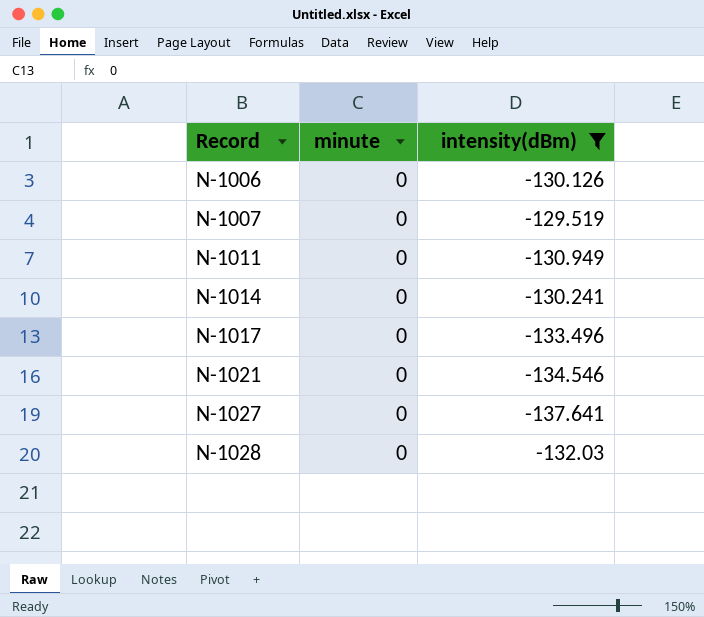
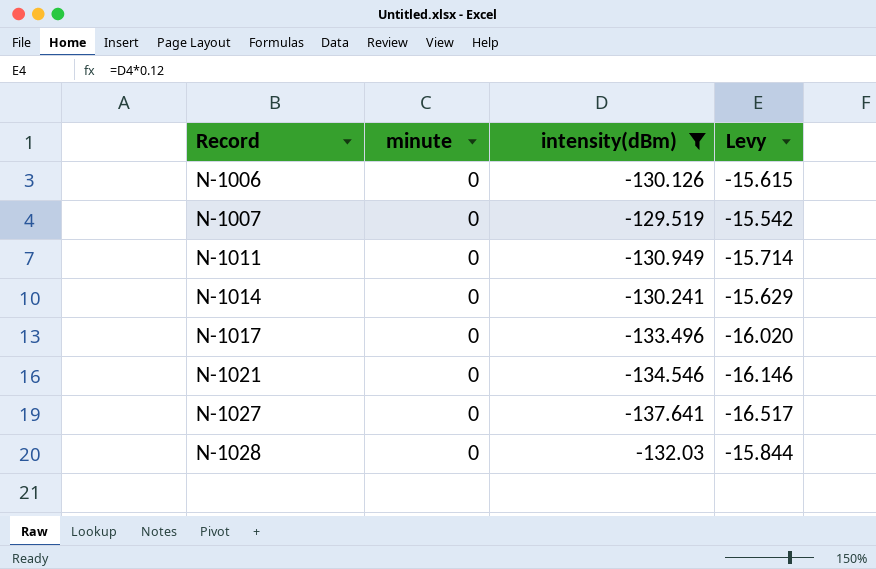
column Levy | formula: none -> [intensity(dBm)] * 0.12

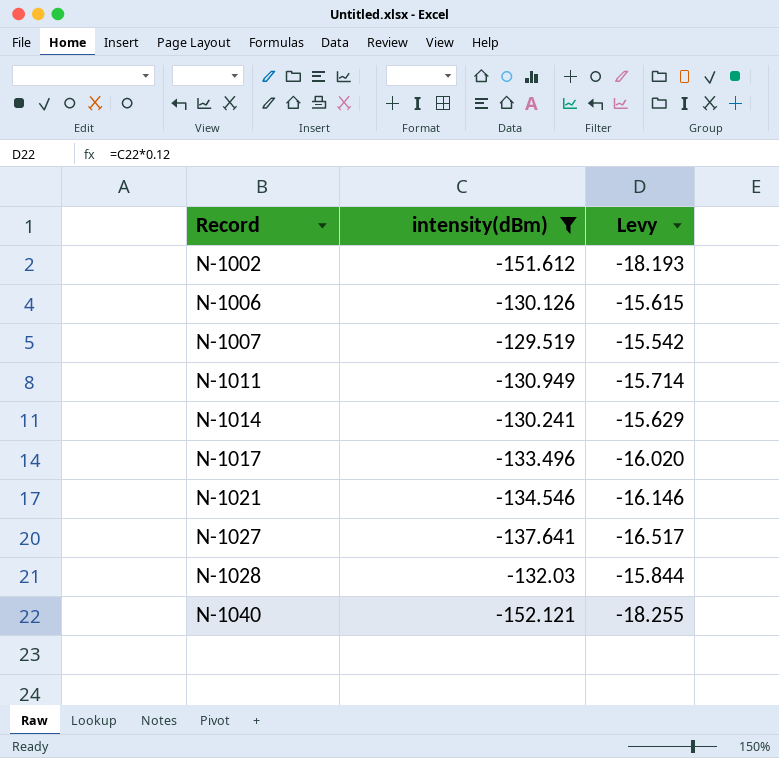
column minute | position: 2 -> none
row N-1002: none -> -151.612 | -18.193
row N-1040: none -> -152.121 | -18.255

